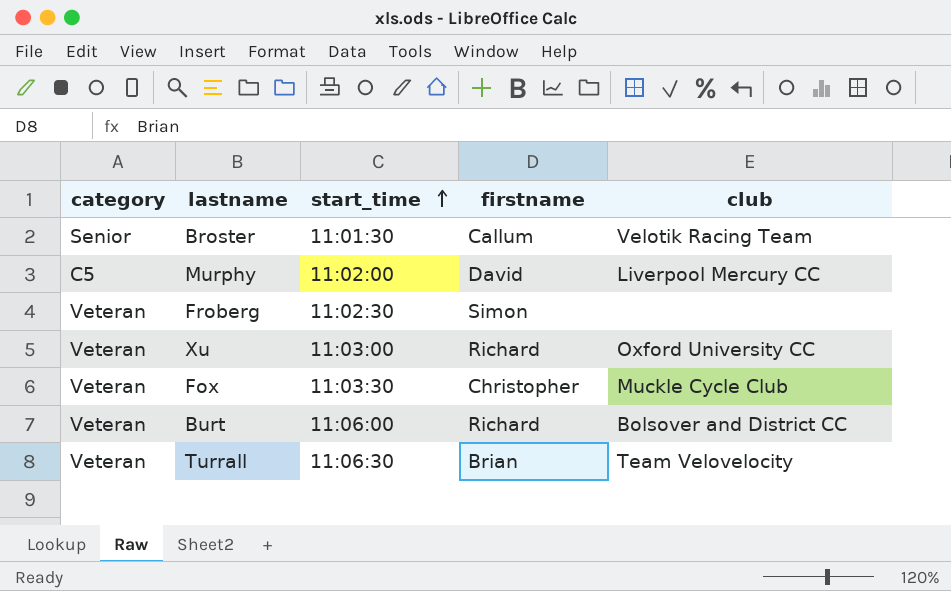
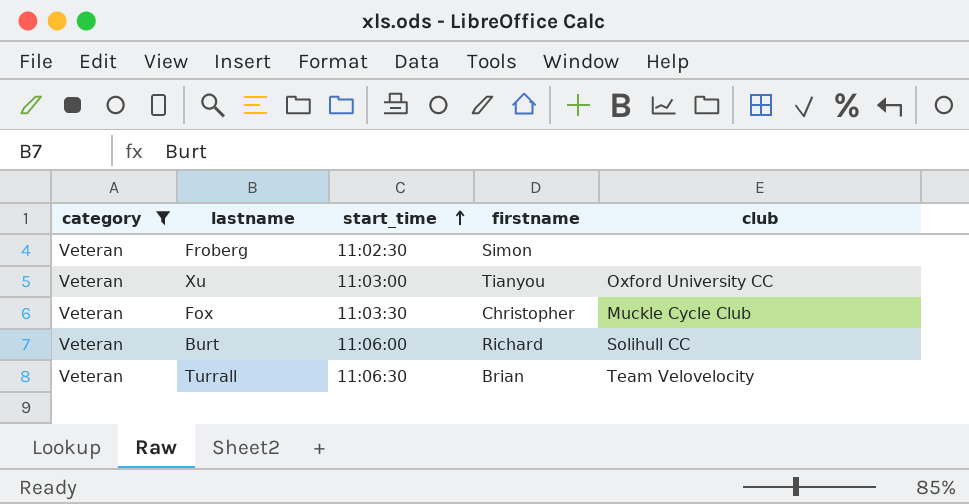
filter: none -> category = Veteran
Xu | firstname: Richard -> Tianyou
Burt | club: Bolsover and District CC -> Solihull CC

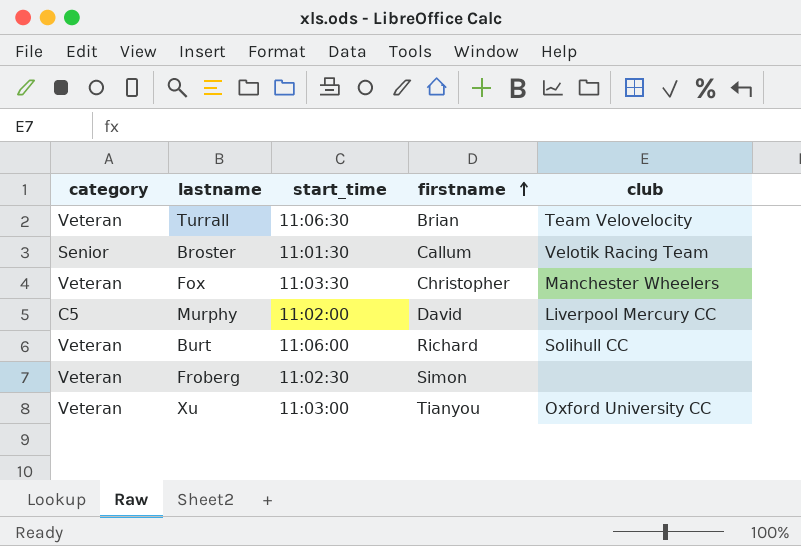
filter: category = Veteran -> none
row order: start_time ascending -> firstname ascending
Fox | club: Muckle Cycle Club -> Manchester Wheelers

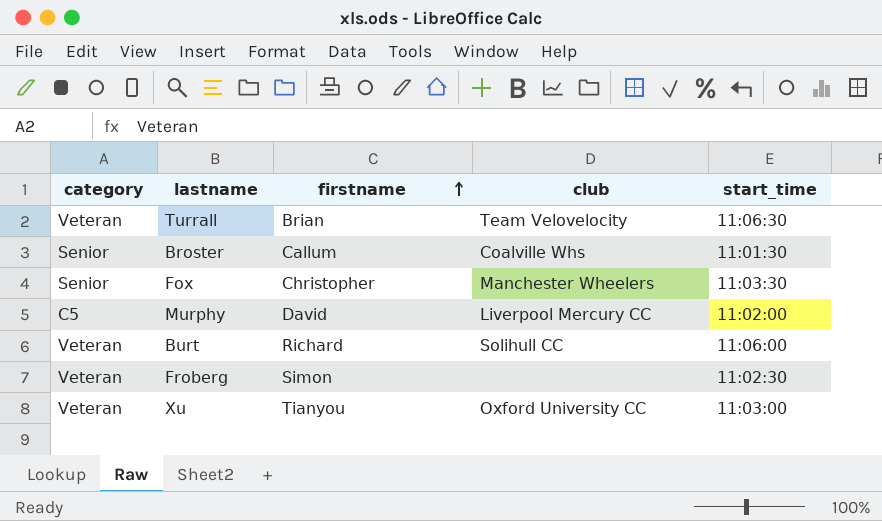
column start_time | position: 3 -> 5
Broster | club: Velotik Racing Team -> Coalville Whs
Fox | category: Veteran -> Senior

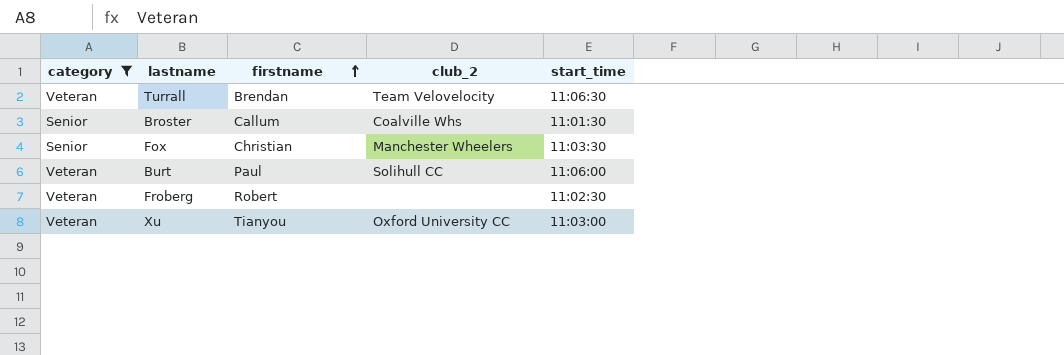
filter: none -> category != C5
column name: club -> club_2
Turrall | firstname: Brian -> Brendan
Fox | firstname: Christopher -> Christian
Burt | firstname: Richard -> Paul
Froberg | firstname: Simon -> Robert

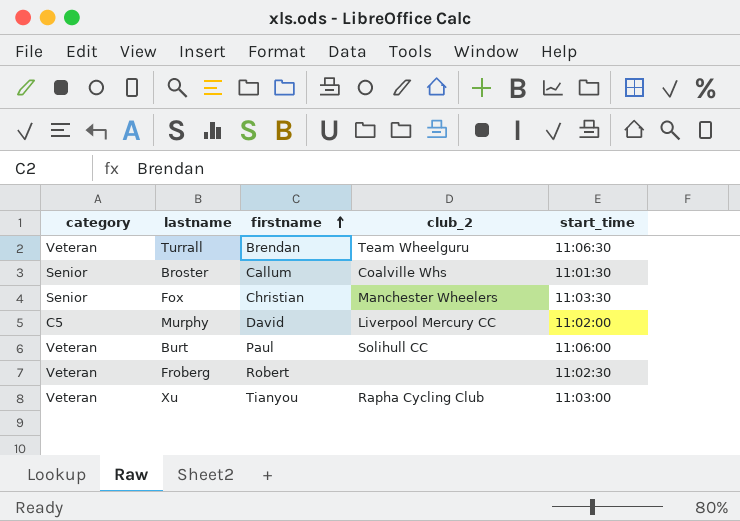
filter: category != C5 -> none
Turrall | club_2: Team Velovelocity -> Team Wheelguru
Xu | club_2: Oxford University CC -> Rapha Cycling Club

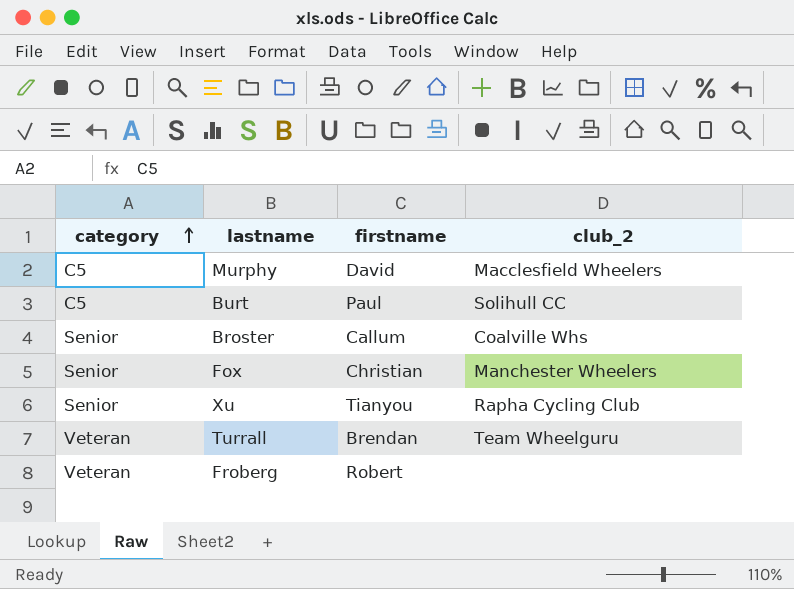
row order: firstname ascending -> category ascending
column start_time | position: 5 -> none
Murphy | club_2: Liverpool Mercury CC -> Macclesfield Wheelers
Burt | category: Veteran -> C5
Xu | category: Veteran -> Senior

